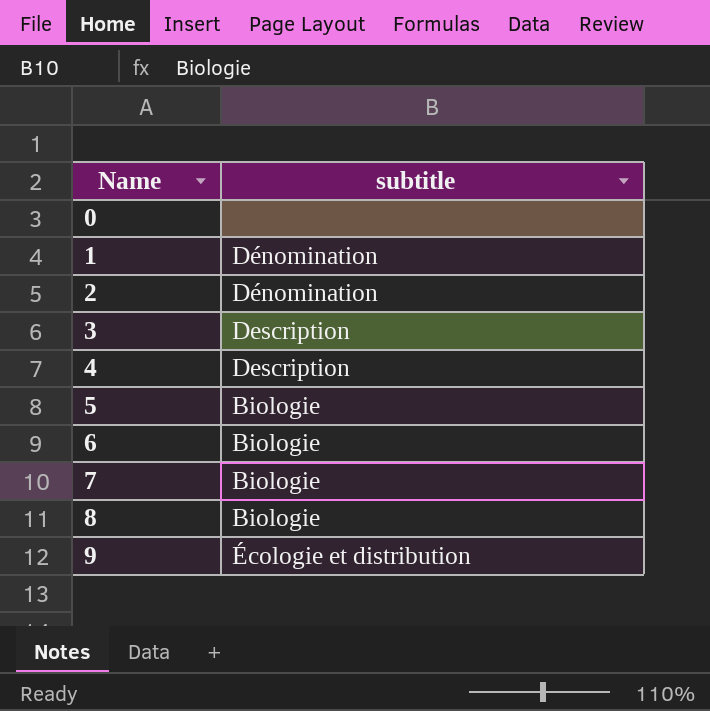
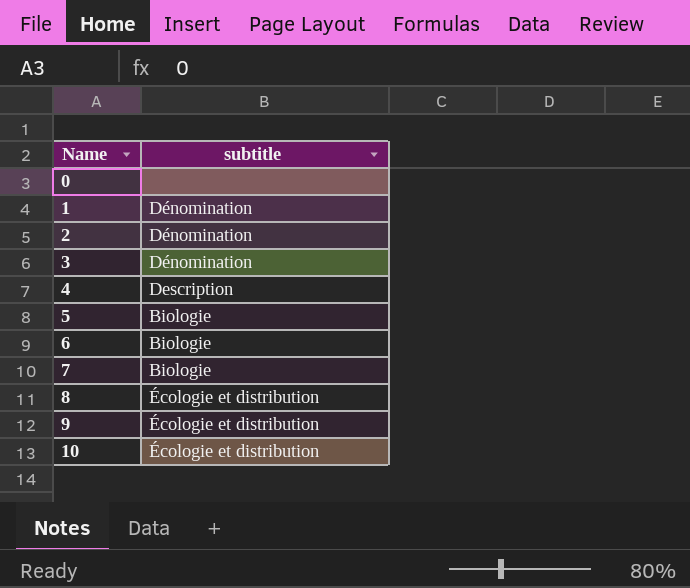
3 | subtitle: Description -> Dénomination
8 | subtitle: Biologie -> Écologie et distribution
row 10: none -> Écologie et distribution

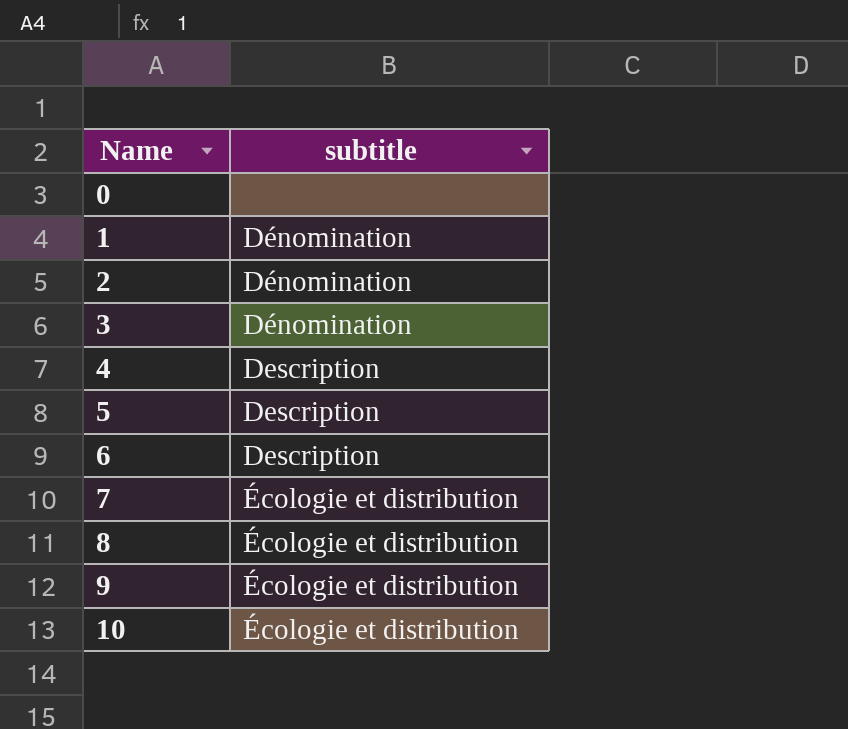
5 | subtitle: Biologie -> Description
6 | subtitle: Biologie -> Description
7 | subtitle: Biologie -> Écologie et distribution

